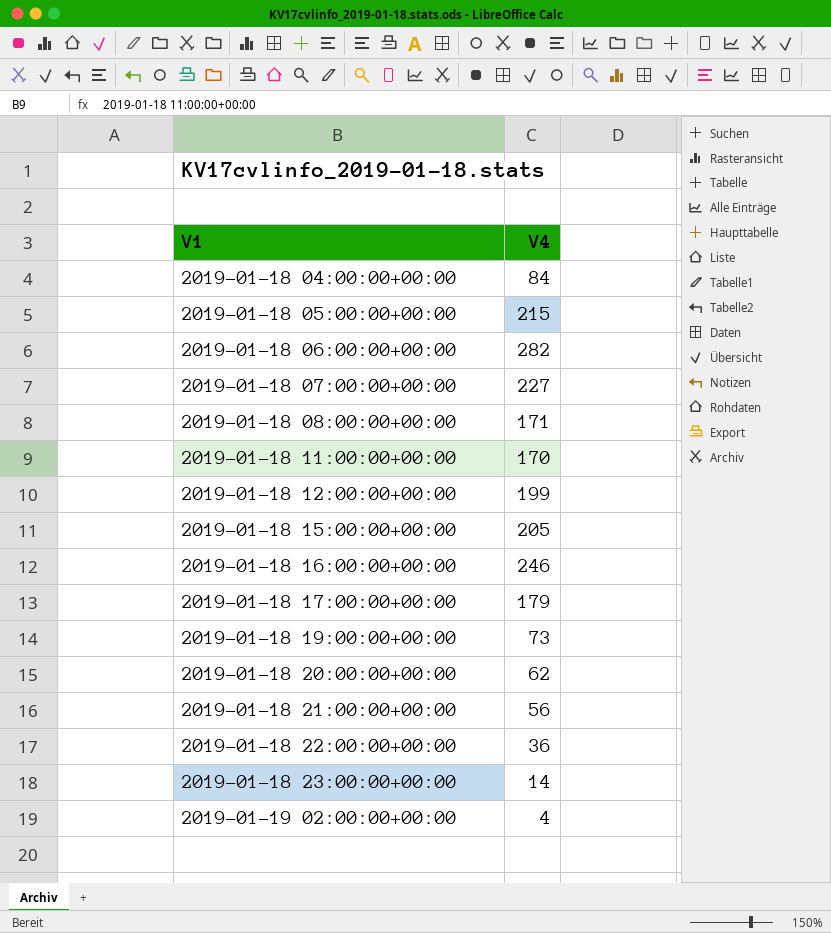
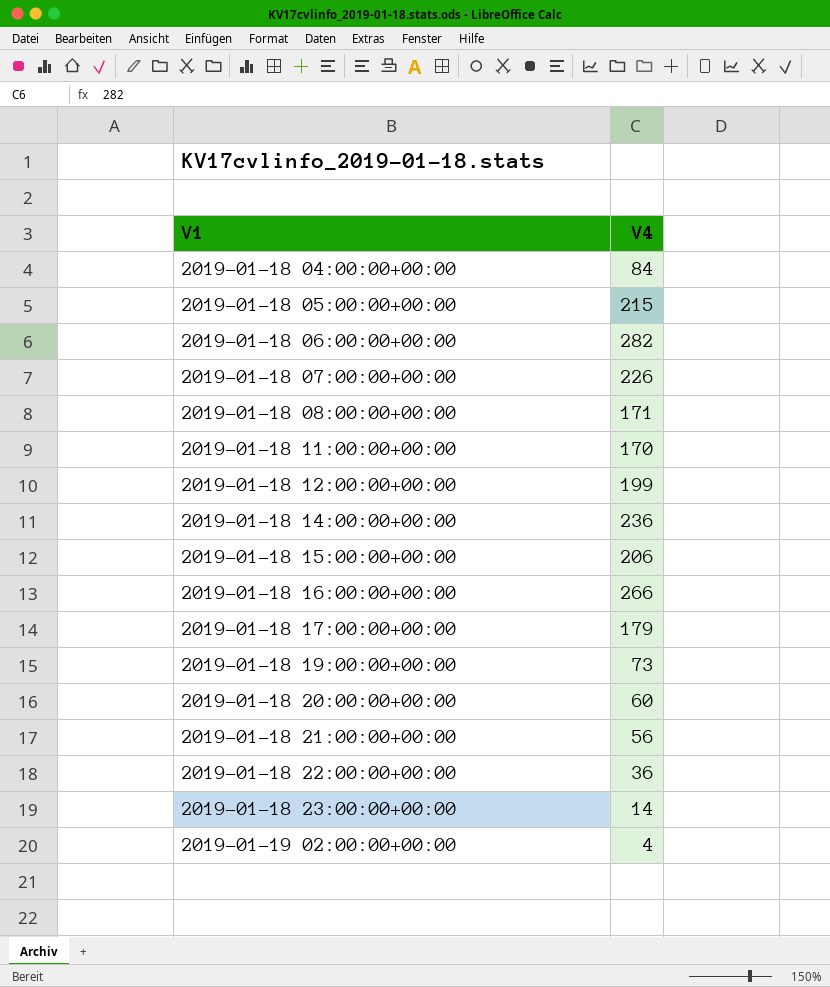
2019-01-18 07:00:00+00:00 | V4: 227 -> 226
row 2019-01-18 14:00:00+00:00: none -> 236
2019-01-18 15:00:00+00:00 | V4: 205 -> 206
2019-01-18 16:00:00+00:00 | V4: 246 -> 266
2019-01-18 20:00:00+00:00 | V4: 62 -> 60

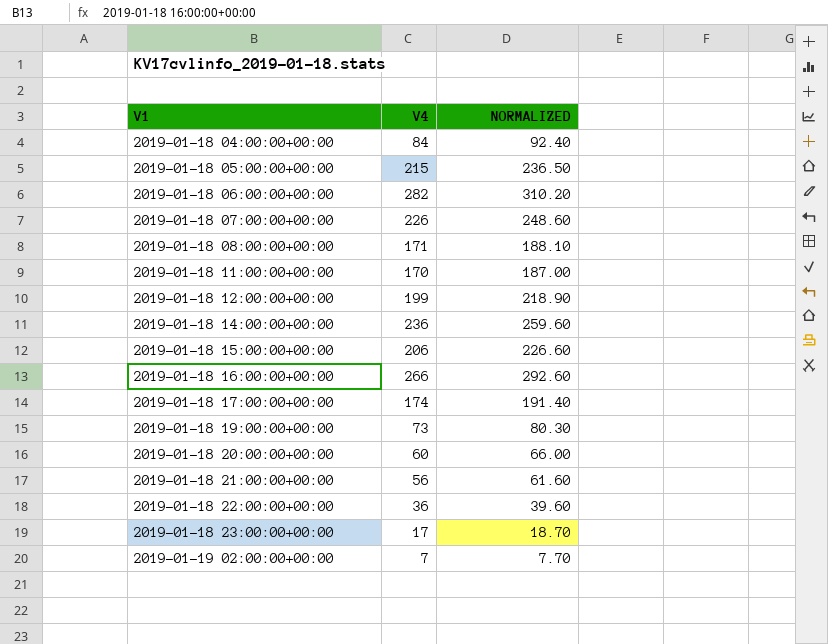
column NORMALIZED | formula: none -> [V4] * 1.1
2019-01-18 17:00:00+00:00 | V4: 179 -> 174
2019-01-18 23:00:00+00:00 | V4: 14 -> 17
2019-01-19 02:00:00+00:00 | V4: 4 -> 7

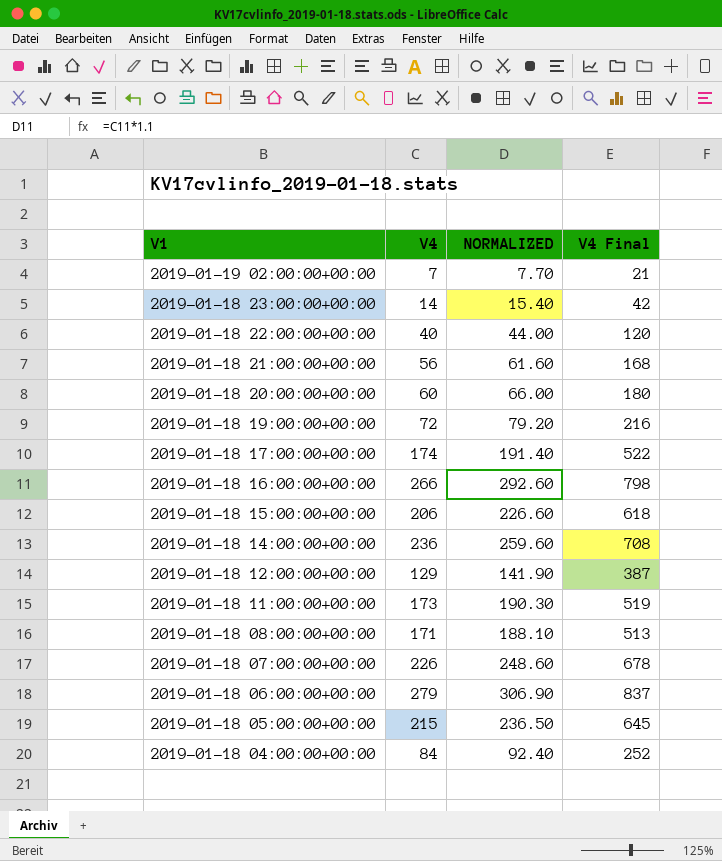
row order: V1 ascending -> V1 descending
column V4 Final | formula: none -> [V4] * 3
2019-01-18 23:00:00+00:00 | V4: 17 -> 14
2019-01-18 23:00:00+00:00 | NORMALIZED: 18.70 -> 15.40
2019-01-18 22:00:00+00:00 | V4: 36 -> 40
2019-01-18 22:00:00+00:00 | NORMALIZED: 39.60 -> 44.00
2019-01-18 19:00:00+00:00 | V4: 73 -> 72
2019-01-18 19:00:00+00:00 | NORMALIZED: 80.30 -> 79.20
2019-01-18 12:00:00+00:00 | V4: 199 -> 129
2019-01-18 12:00:00+00:00 | NORMALIZED: 218.90 -> 141.90
2019-01-18 11:00:00+00:00 | V4: 170 -> 173
2019-01-18 11:00:00+00:00 | NORMALIZED: 187.00 -> 190.30
2019-01-18 06:00:00+00:00 | V4: 282 -> 279
2019-01-18 06:00:00+00:00 | NORMALIZED: 310.20 -> 306.90

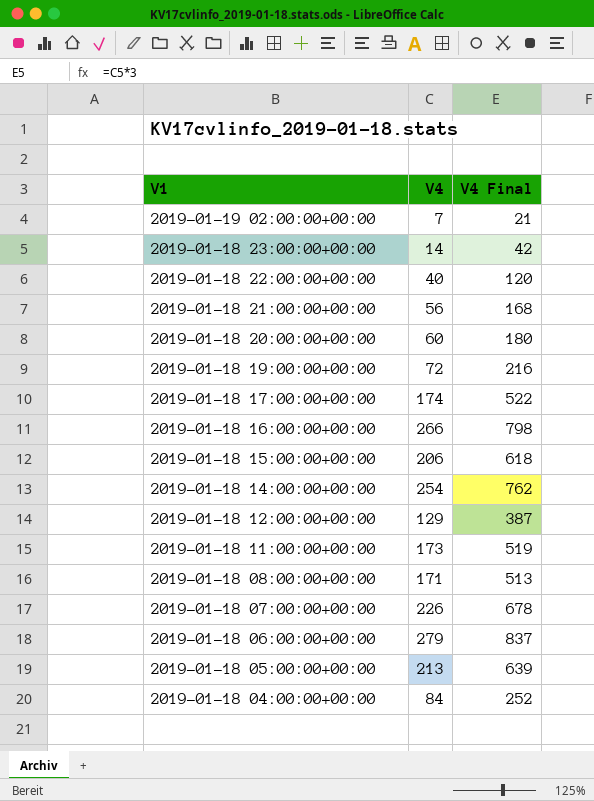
column NORMALIZED | formula: [V4] * 1.1 -> none
2019-01-18 14:00:00+00:00 | V4: 236 -> 254
2019-01-18 14:00:00+00:00 | V4 Final: 708 -> 762
2019-01-18 05:00:00+00:00 | V4: 215 -> 213
2019-01-18 05:00:00+00:00 | V4 Final: 645 -> 639

